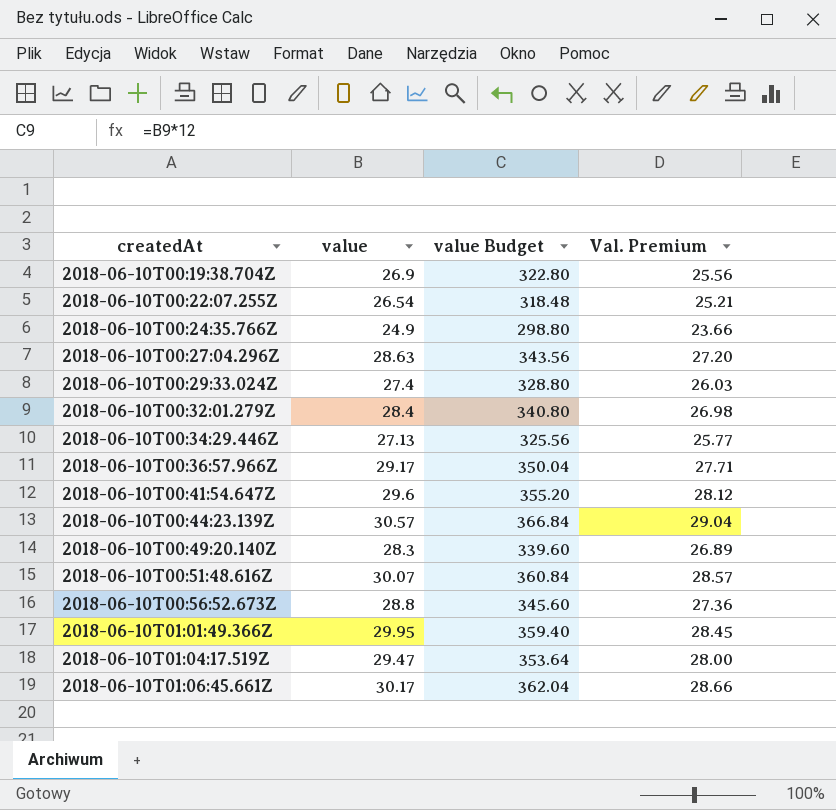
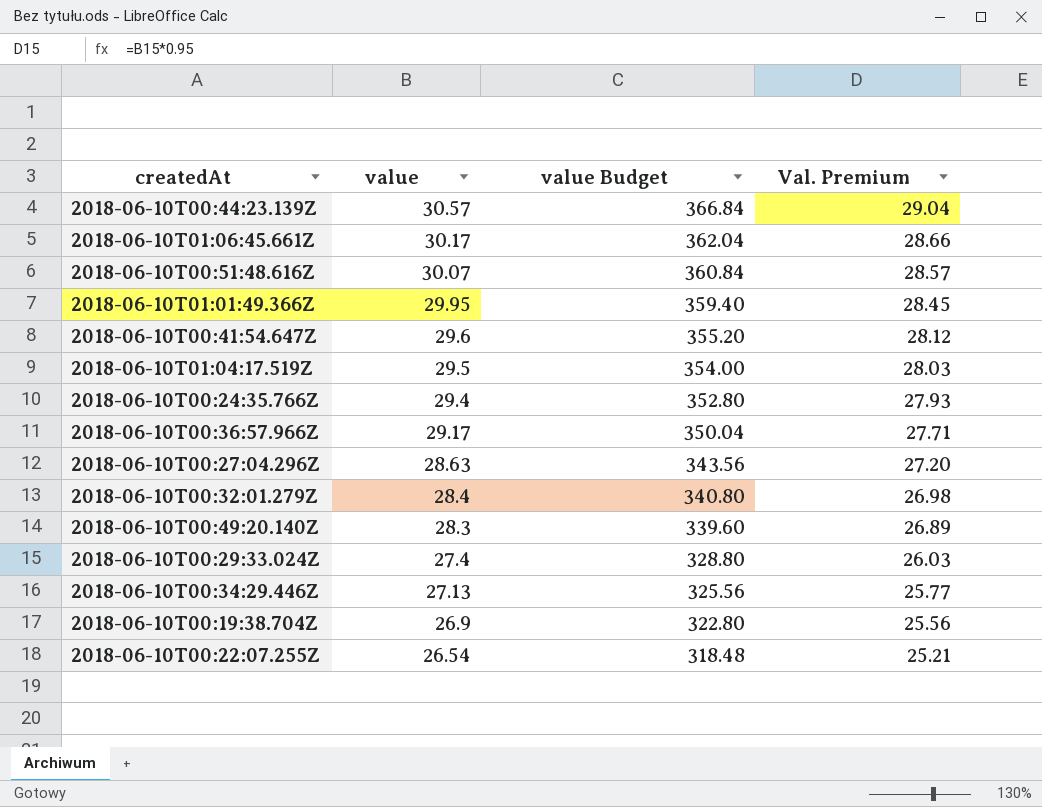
row order: createdAt ascending -> value descending
row 2018-06-10T00:56:52.673Z: 28.8 | 345.60 | 27.36 -> none
2018-06-10T01:04:17.519Z | value: 29.47 -> 29.5
2018-06-10T01:04:17.519Z | value Budget: 353.64 -> 354.00
2018-06-10T01:04:17.519Z | Val. Premium: 28.00 -> 28.03
2018-06-10T00:24:35.766Z | value: 24.9 -> 29.4
2018-06-10T00:24:35.766Z | value Budget: 298.80 -> 352.80
2018-06-10T00:24:35.766Z | Val. Premium: 23.66 -> 27.93

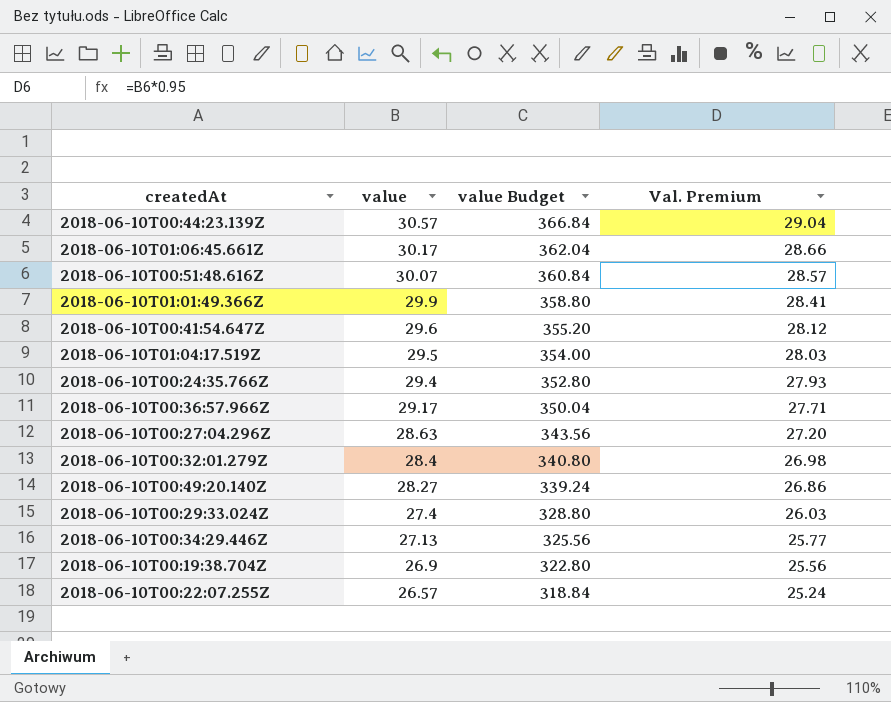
2018-06-10T01:01:49.366Z | value: 29.95 -> 29.9
2018-06-10T01:01:49.366Z | value Budget: 359.40 -> 358.80
2018-06-10T01:01:49.366Z | Val. Premium: 28.45 -> 28.41
2018-06-10T00:49:20.140Z | value: 28.3 -> 28.27
2018-06-10T00:49:20.140Z | value Budget: 339.60 -> 339.24
2018-06-10T00:49:20.140Z | Val. Premium: 26.89 -> 26.86
2018-06-10T00:22:07.255Z | value: 26.54 -> 26.57
2018-06-10T00:22:07.255Z | value Budget: 318.48 -> 318.84
2018-06-10T00:22:07.255Z | Val. Premium: 25.21 -> 25.24

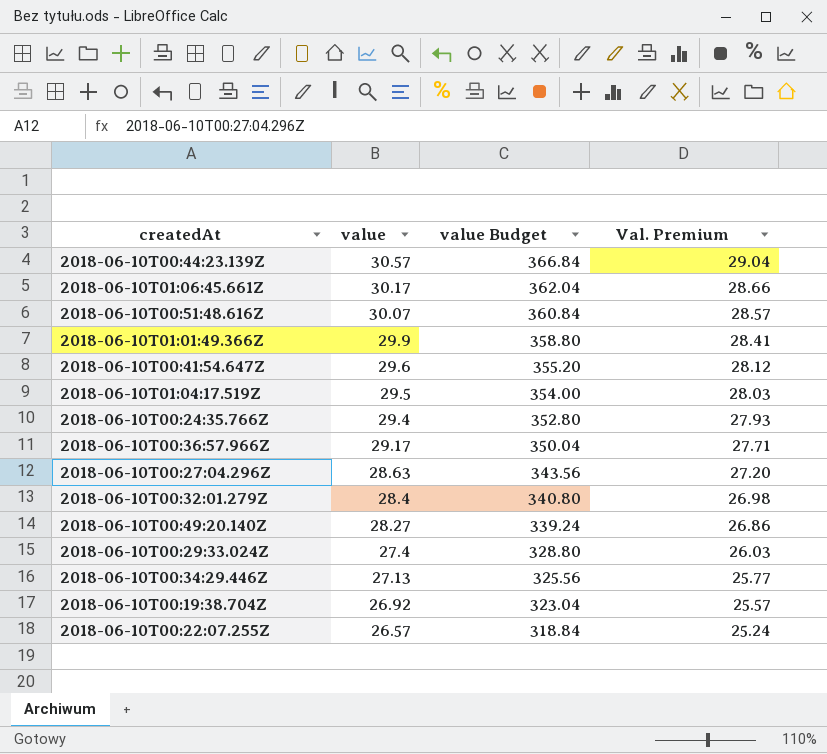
2018-06-10T00:19:38.704Z | value: 26.9 -> 26.92
2018-06-10T00:19:38.704Z | value Budget: 322.80 -> 323.04
2018-06-10T00:19:38.704Z | Val. Premium: 25.56 -> 25.57

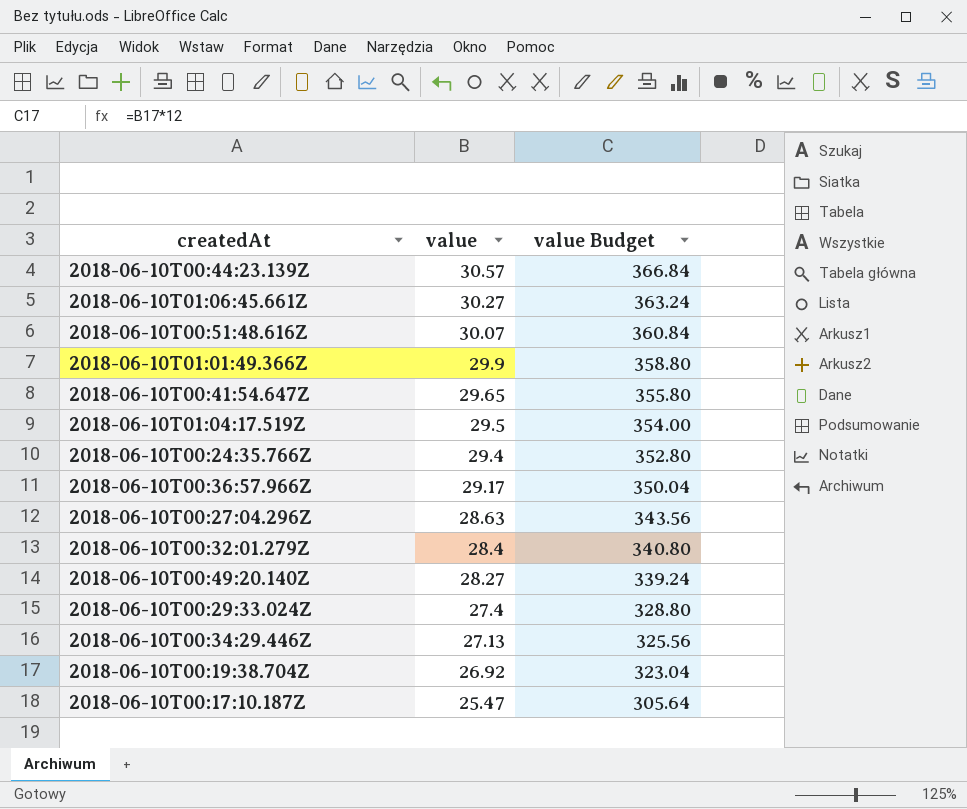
column Val. Premium | formula: [value] * 0.95 -> none
row 2018-06-10T00:22:07.255Z: 26.57 | 318.84 | 25.24 -> none
2018-06-10T01:06:45.661Z | value: 30.17 -> 30.27
2018-06-10T01:06:45.661Z | value Budget: 362.04 -> 363.24
2018-06-10T00:41:54.647Z | value: 29.6 -> 29.65
2018-06-10T00:41:54.647Z | value Budget: 355.20 -> 355.80
row 2018-06-10T00:17:10.187Z: none -> 25.47 | 305.64

